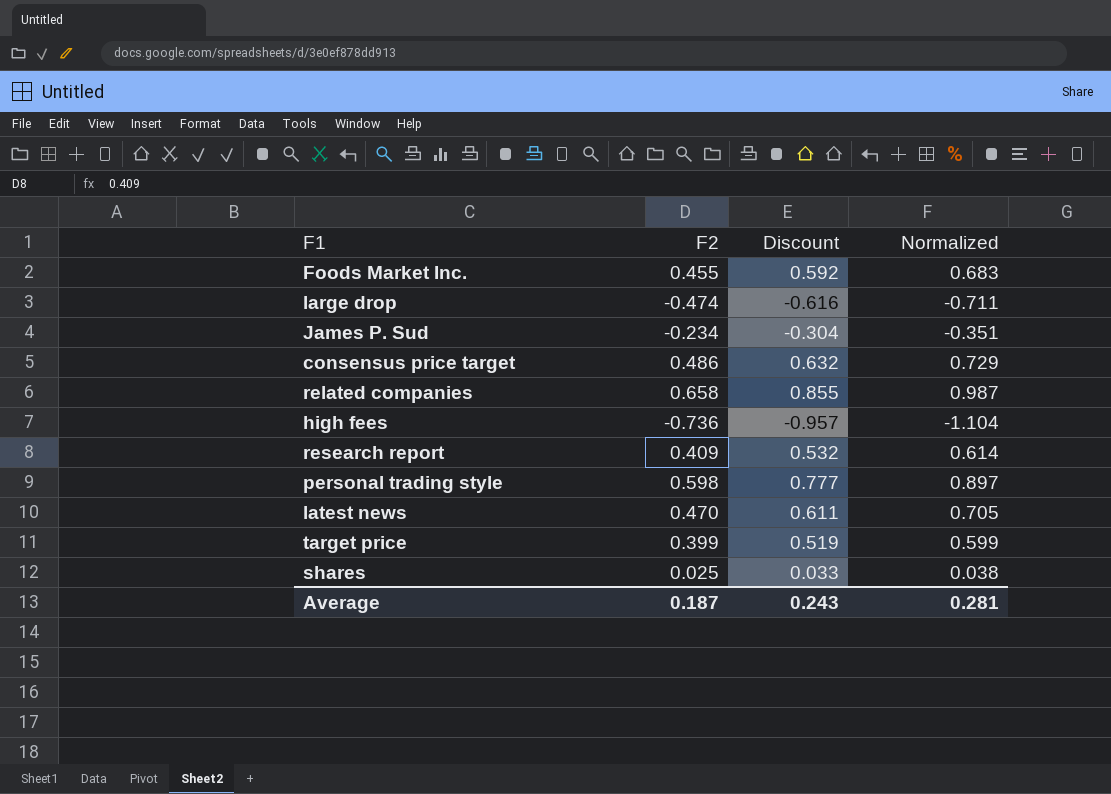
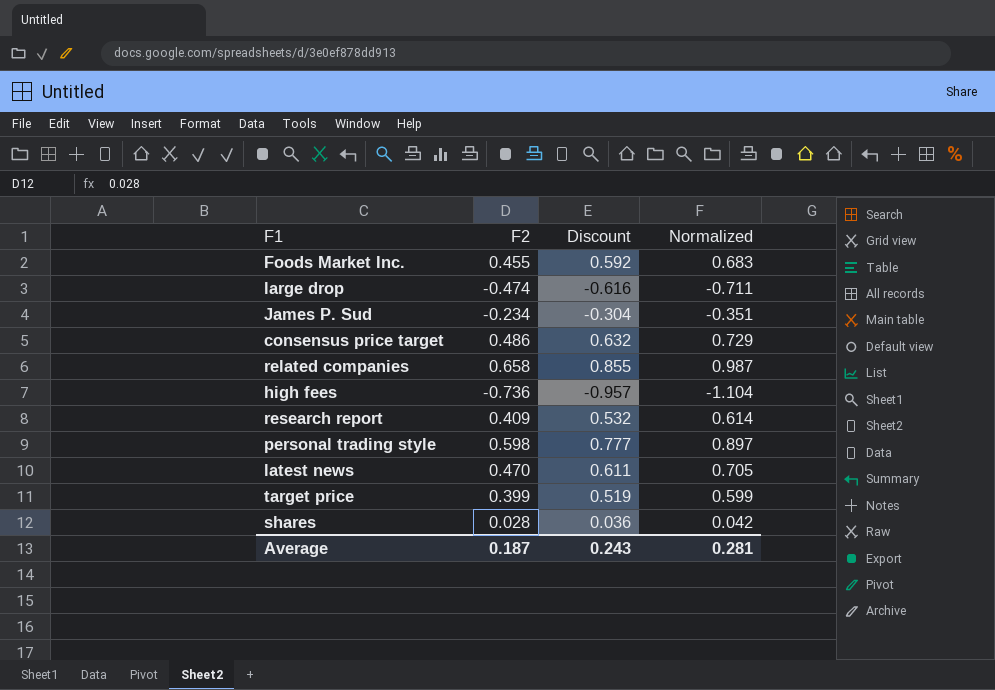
shares | F2: 0.025 -> 0.028
shares | Discount: 0.033 -> 0.036
shares | Normalized: 0.038 -> 0.042

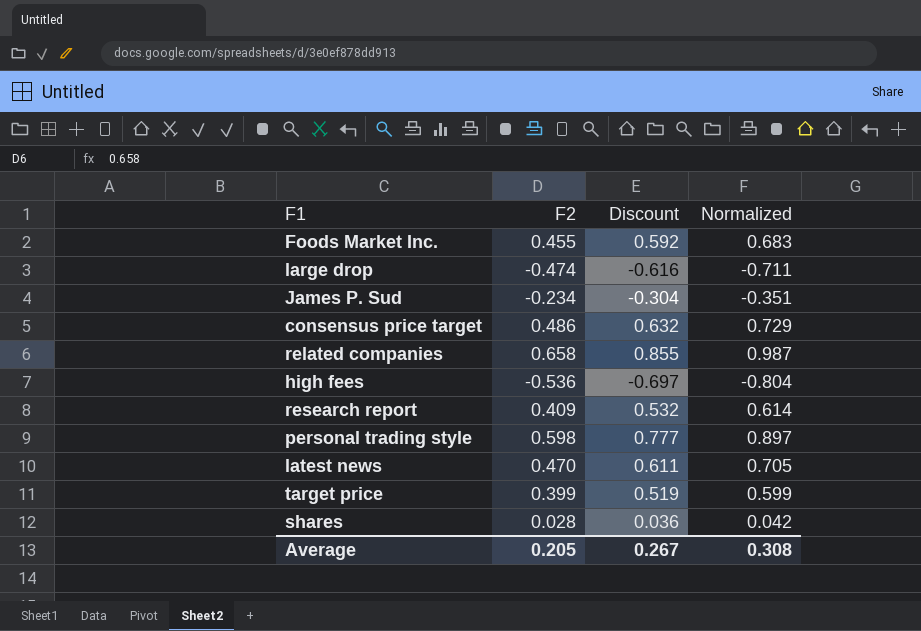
high fees | F2: -0.736 -> -0.536
high fees | Discount: -0.957 -> -0.697
high fees | Normalized: -1.104 -> -0.804
Average | F2: 0.187 -> 0.205
Average | Discount: 0.243 -> 0.267
Average | Normalized: 0.281 -> 0.308

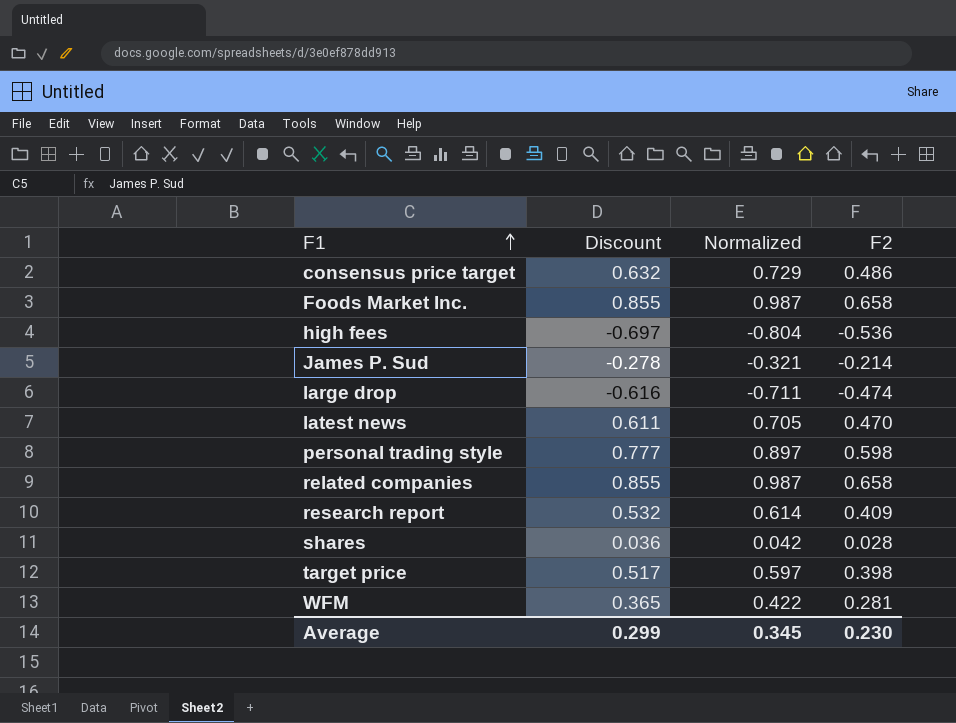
row order: none -> F1 ascending
column F2 | position: 2 -> 4
Foods Market Inc. | Discount: 0.592 -> 0.855
Foods Market Inc. | Normalized: 0.683 -> 0.987
Foods Market Inc. | F2: 0.455 -> 0.658
James P. Sud | Discount: -0.304 -> -0.278
James P. Sud | Normalized: -0.351 -> -0.321
James P. Sud | F2: -0.234 -> -0.214
target price | Discount: 0.519 -> 0.517
target price | Normalized: 0.599 -> 0.597
target price | F2: 0.399 -> 0.398
row WFM: none -> 0.365 | 0.422 | 0.281
Average | Discount: 0.267 -> 0.299
Average | Normalized: 0.308 -> 0.345
Average | F2: 0.205 -> 0.230

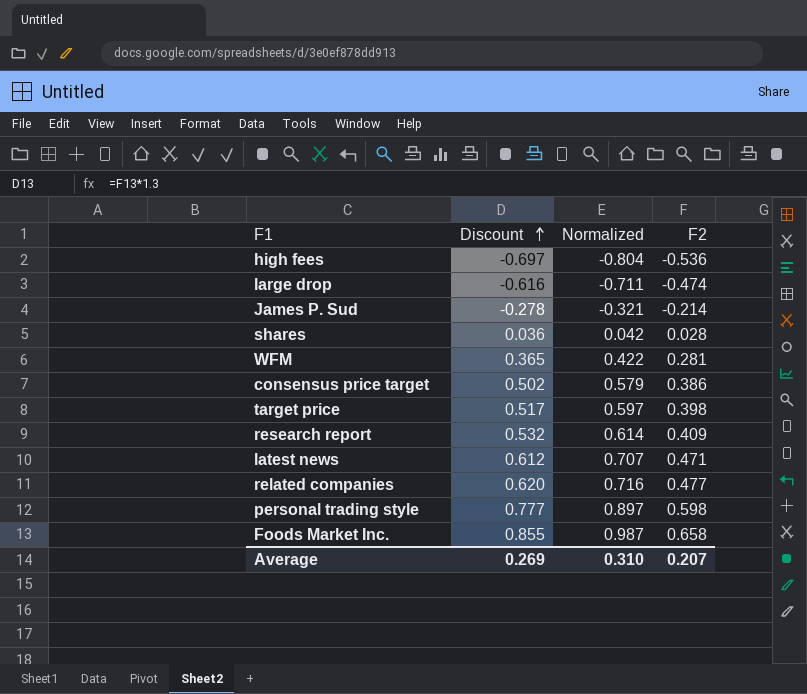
row order: F1 ascending -> Discount ascending
consensus price target | Discount: 0.632 -> 0.502
consensus price target | Normalized: 0.729 -> 0.579
consensus price target | F2: 0.486 -> 0.386
latest news | Discount: 0.611 -> 0.612
latest news | Normalized: 0.705 -> 0.707
latest news | F2: 0.470 -> 0.471
related companies | Discount: 0.855 -> 0.620
related companies | Normalized: 0.987 -> 0.716
related companies | F2: 0.658 -> 0.477
Average | Discount: 0.299 -> 0.269
Average | Normalized: 0.345 -> 0.310
Average | F2: 0.230 -> 0.207

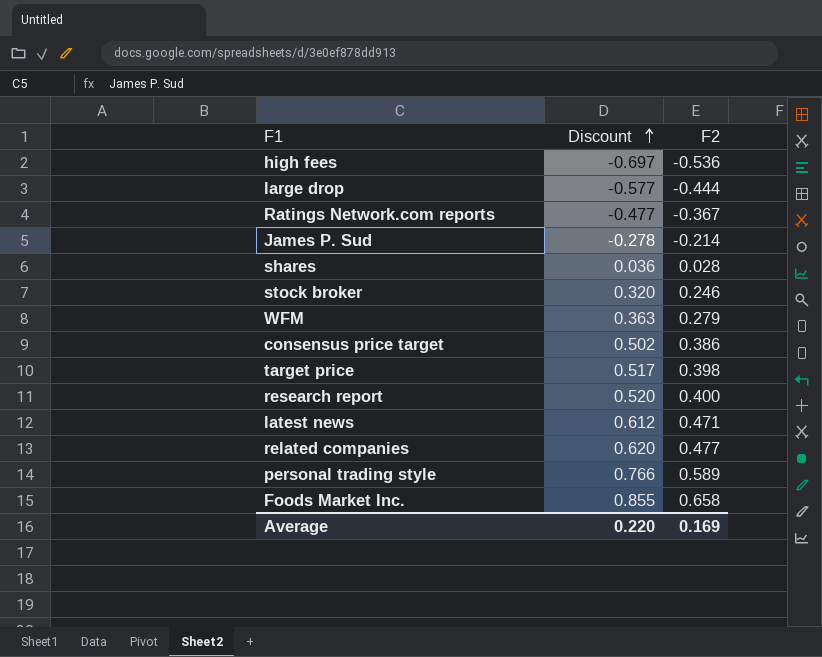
column Normalized | formula: [F2] * 1.5 -> none
large drop | Discount: -0.616 -> -0.577
large drop | F2: -0.474 -> -0.444
row Ratings Network.com reports: none -> -0.477 | -0.367
row stock broker: none -> 0.320 | 0.246
WFM | Discount: 0.365 -> 0.363
WFM | F2: 0.281 -> 0.279
research report | Discount: 0.532 -> 0.520
research report | F2: 0.409 -> 0.400
personal trading style | Discount: 0.777 -> 0.766
personal trading style | F2: 0.598 -> 0.589
Average | Discount: 0.269 -> 0.220
Average | F2: 0.207 -> 0.169

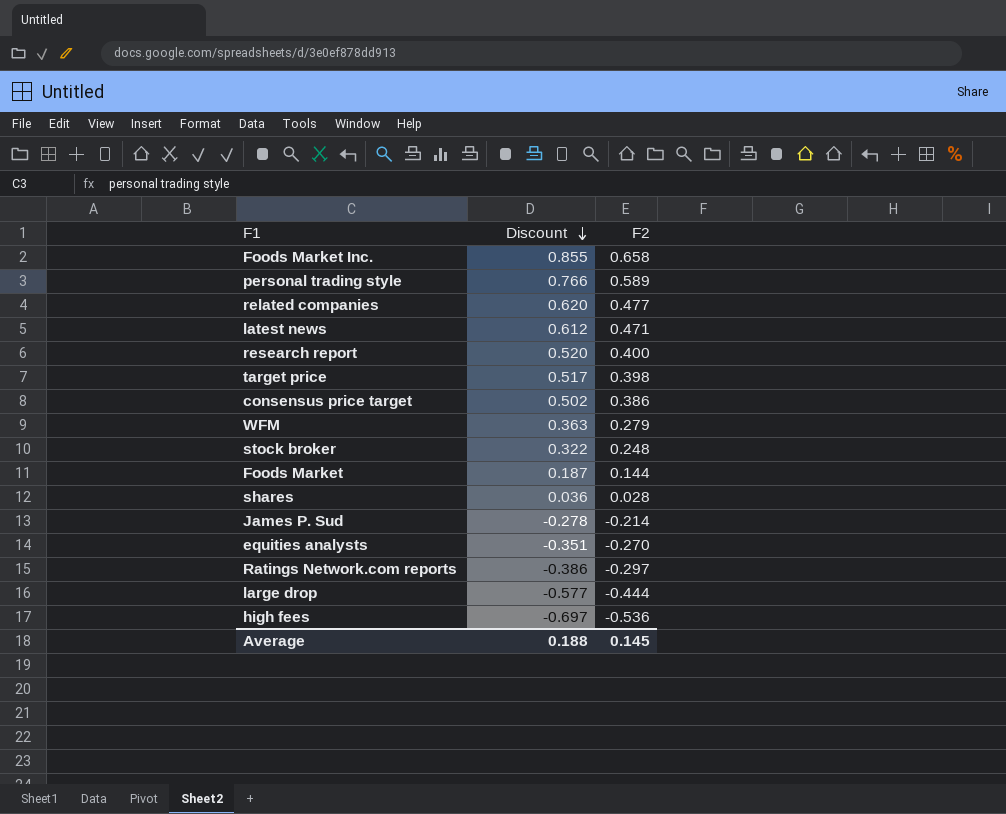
row order: Discount ascending -> Discount descending
stock broker | Discount: 0.320 -> 0.322
stock broker | F2: 0.246 -> 0.248
row Foods Market: none -> 0.187 | 0.144
row equities analysts: none -> -0.351 | -0.270
Ratings Network.com reports | Discount: -0.477 -> -0.386
Ratings Network.com reports | F2: -0.367 -> -0.297
Average | Discount: 0.220 -> 0.188
Average | F2: 0.169 -> 0.145

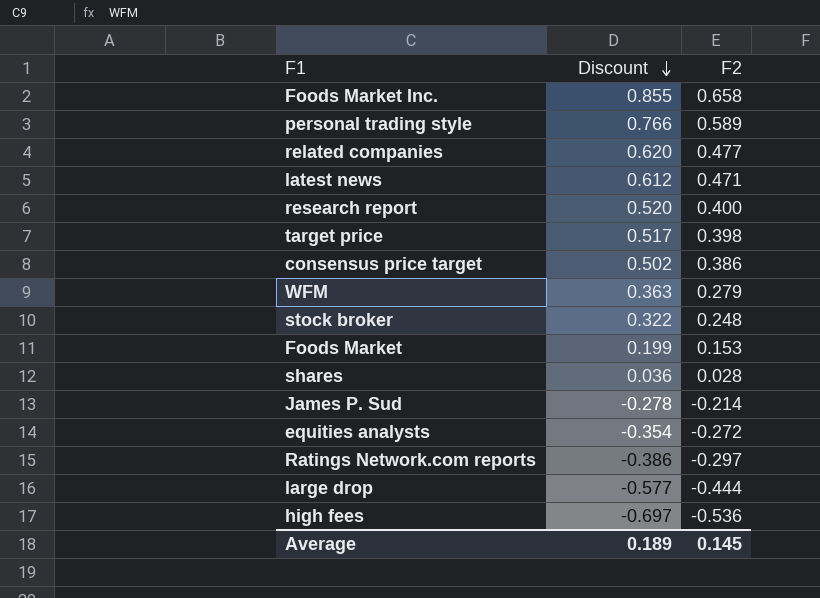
Foods Market | Discount: 0.187 -> 0.199
Foods Market | F2: 0.144 -> 0.153
equities analysts | Discount: -0.351 -> -0.354
equities analysts | F2: -0.270 -> -0.272
Average | Discount: 0.188 -> 0.189

